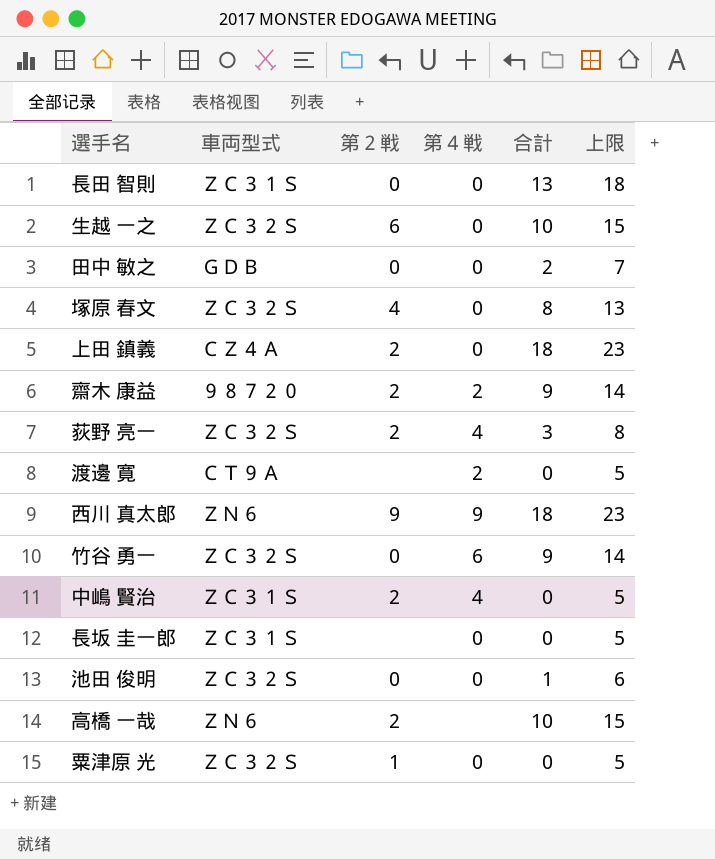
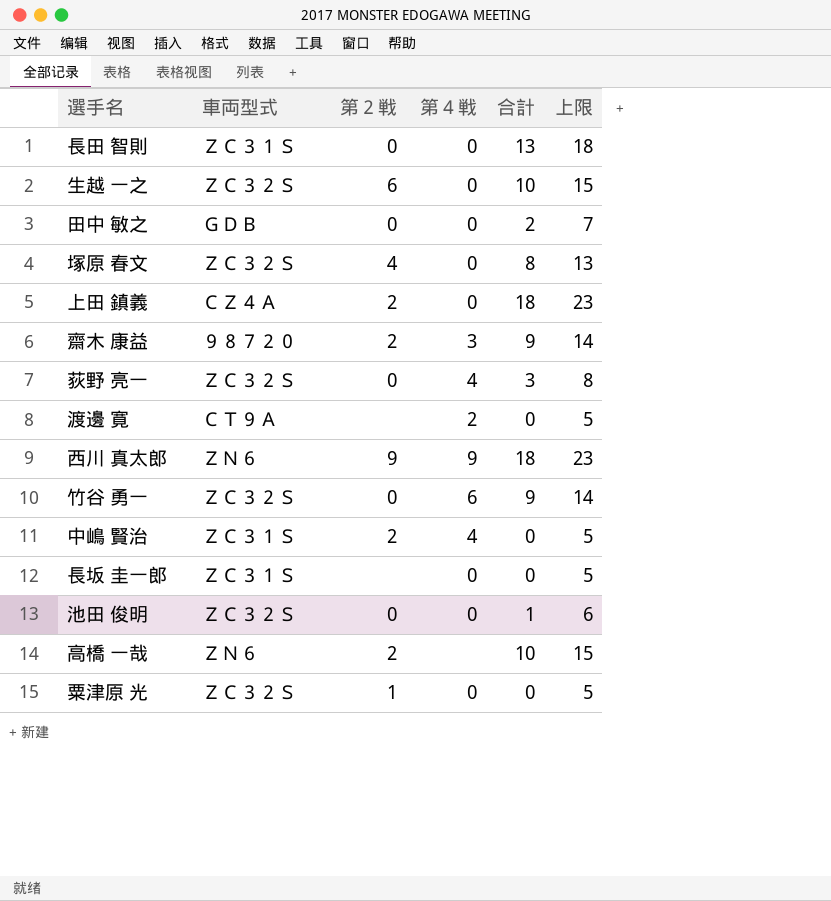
齋木 康益 | 第４戦: 2 -> 3
荻野 亮一 | 第２戦: 2 -> 0

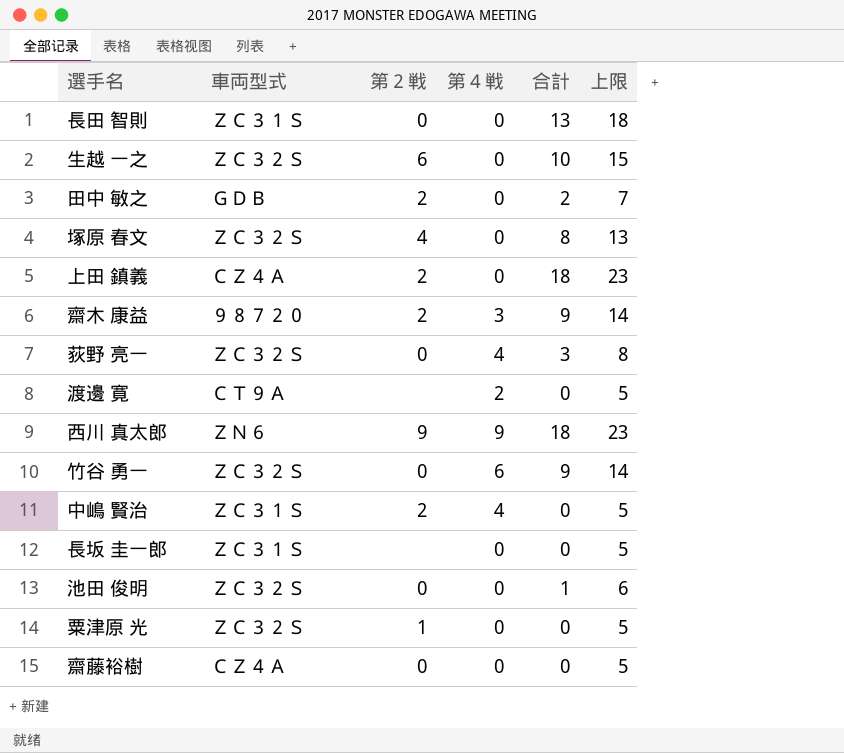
row 高橋 一哉: ＺＮ６ | 2 | none | 10 | 15 -> none
田中 敏之 | 第２戦: 0 -> 2
row 齋藤裕樹: none -> ＣＺ４Ａ | 0 | 0 | 0 | 5

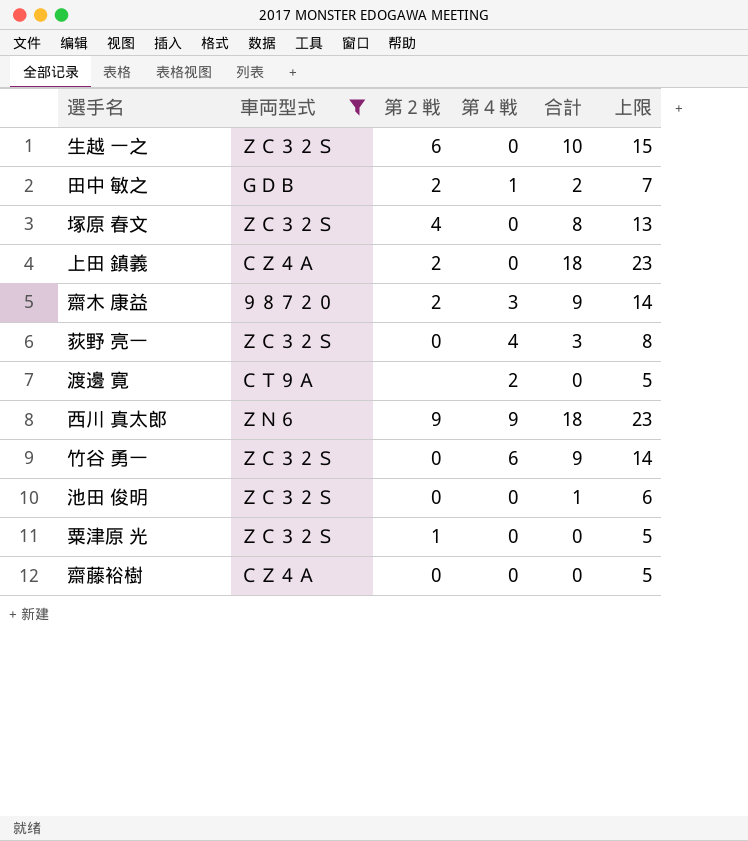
filter: none -> 車両型式 != ＺＣ３１Ｓ
田中 敏之 | 第４戦: 0 -> 1

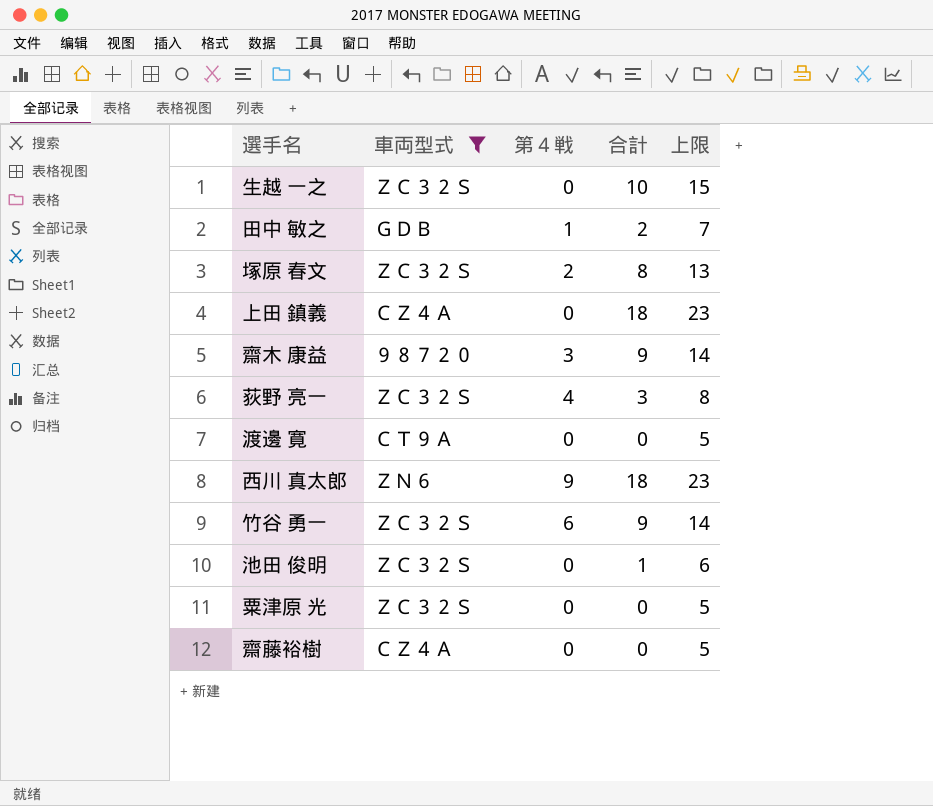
column 第２戦 | position: 3 -> none
塚原 春文 | 第４戦: 0 -> 2
渡邊 寛 | 第４戦: 2 -> 0

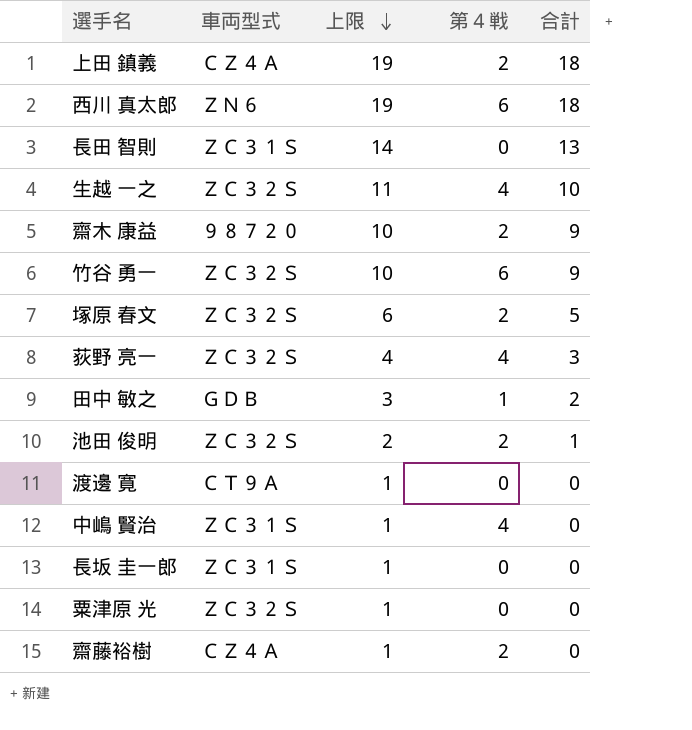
filter: 車両型式 != ＺＣ３１Ｓ -> none
row order: none -> 上限 descending
column 上限 | formula: [合計] + 5 -> [合計] + 1
column 上限 | position: 5 -> 3
上田 鎮義 | 第４戦: 0 -> 2
西川 真太郎 | 第４戦: 9 -> 6
生越 一之 | 第４戦: 0 -> 4
齋木 康益 | 第４戦: 3 -> 2
塚原 春文 | 合計: 8 -> 5
池田 俊明 | 第４戦: 0 -> 2
齋藤裕樹 | 第４戦: 0 -> 2

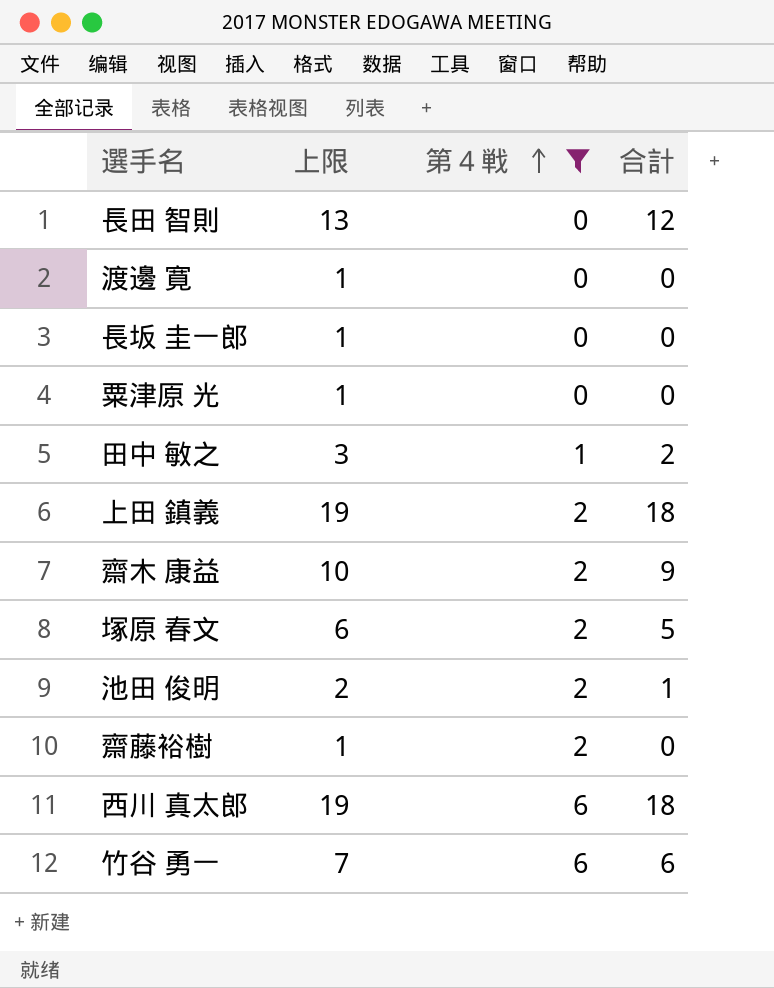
filter: none -> 第４戦 != 4
row order: 上限 descending -> 第４戦 ascending
column 車両型式 | position: 2 -> none
長田 智則 | 上限: 14 -> 13
長田 智則 | 合計: 13 -> 12
竹谷 勇一 | 上限: 10 -> 7
竹谷 勇一 | 合計: 9 -> 6

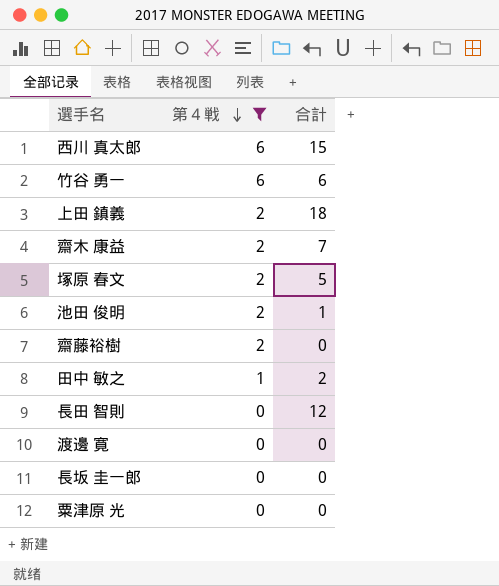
row order: 第４戦 ascending -> 第４戦 descending
column 上限 | formula: [合計] + 1 -> none
西川 真太郎 | 合計: 18 -> 15
齋木 康益 | 合計: 9 -> 7

